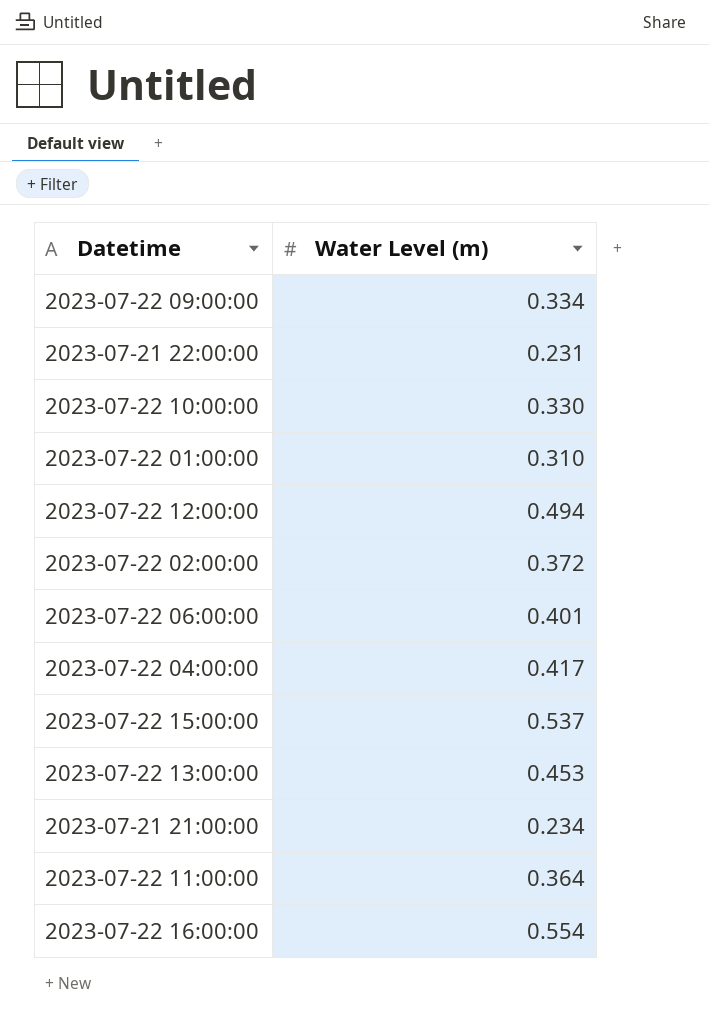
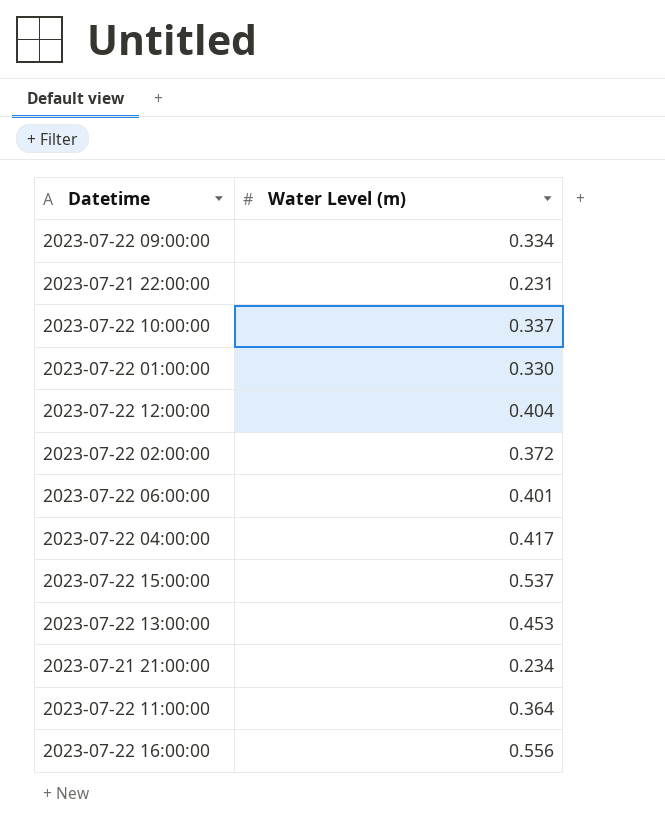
2023-07-22 10:00:00 | Water Level (m): 0.330 -> 0.337
2023-07-22 01:00:00 | Water Level (m): 0.310 -> 0.330
2023-07-22 12:00:00 | Water Level (m): 0.494 -> 0.404
2023-07-22 16:00:00 | Water Level (m): 0.554 -> 0.556

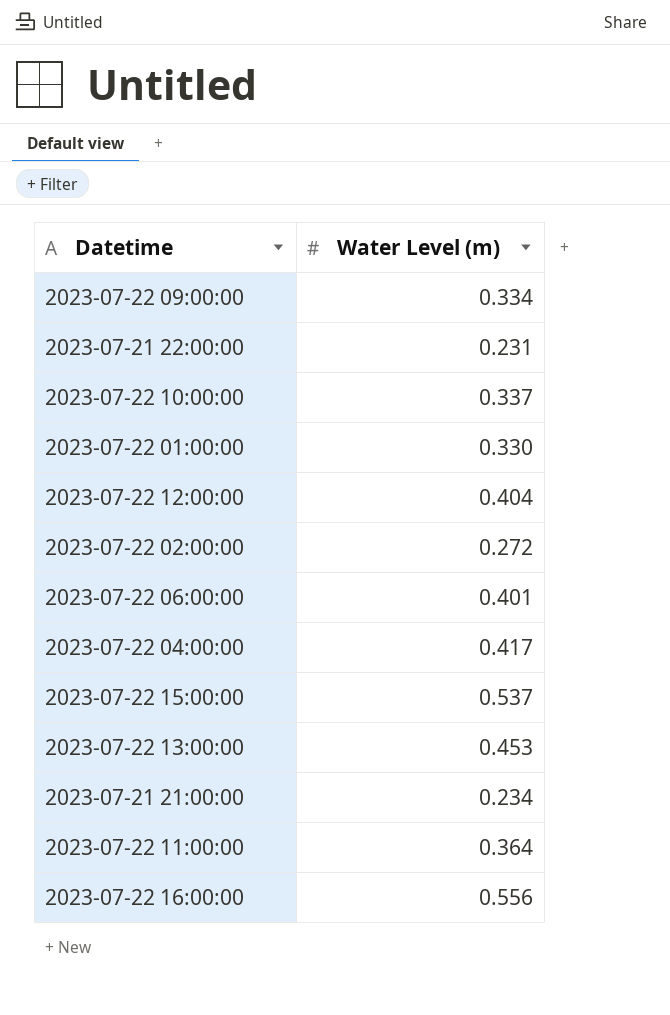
2023-07-22 02:00:00 | Water Level (m): 0.372 -> 0.272

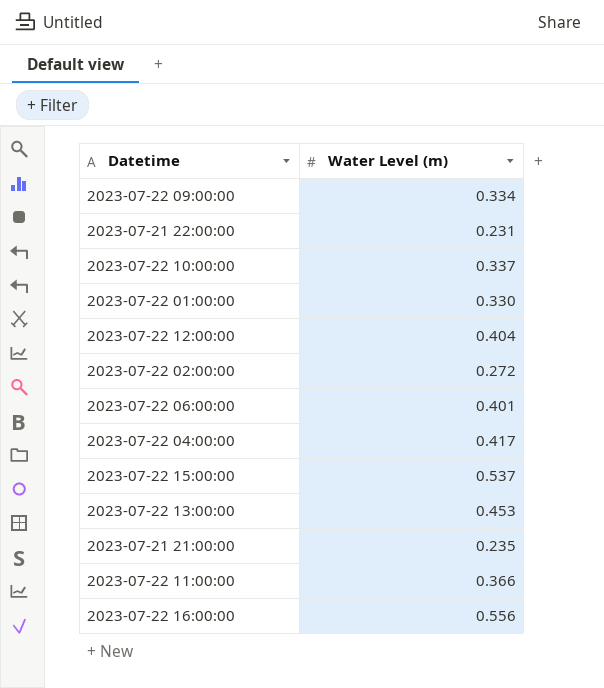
2023-07-21 21:00:00 | Water Level (m): 0.234 -> 0.235
2023-07-22 11:00:00 | Water Level (m): 0.364 -> 0.366

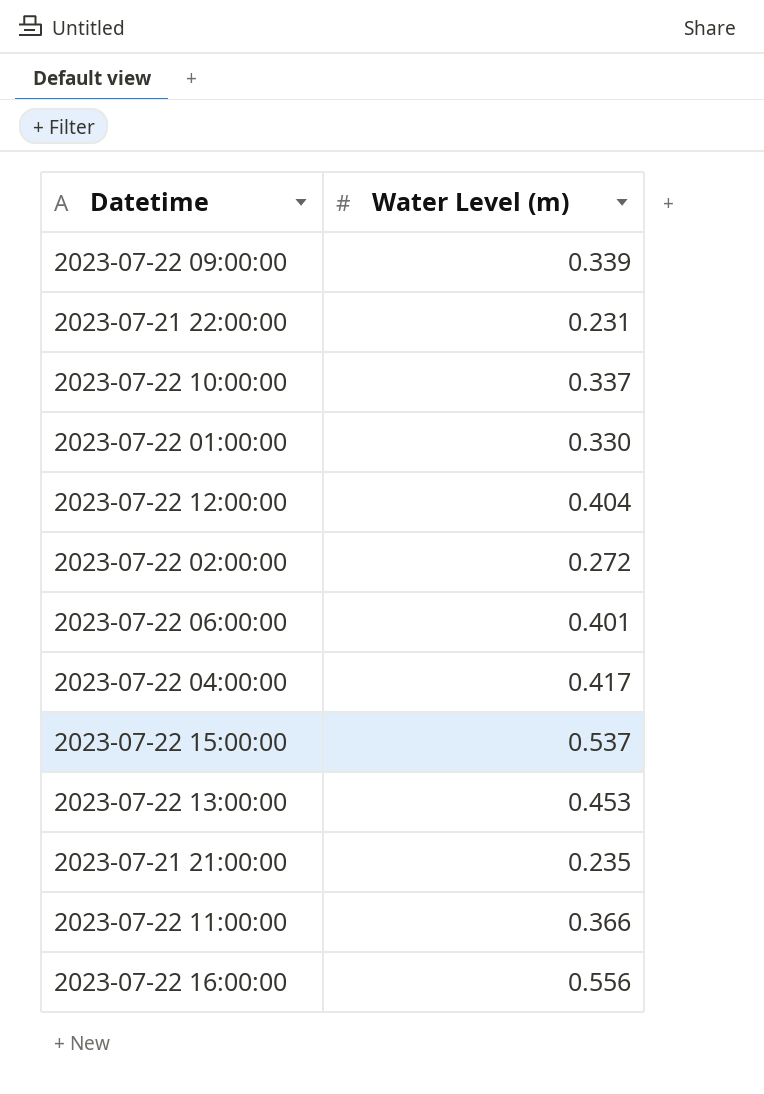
2023-07-22 09:00:00 | Water Level (m): 0.334 -> 0.339

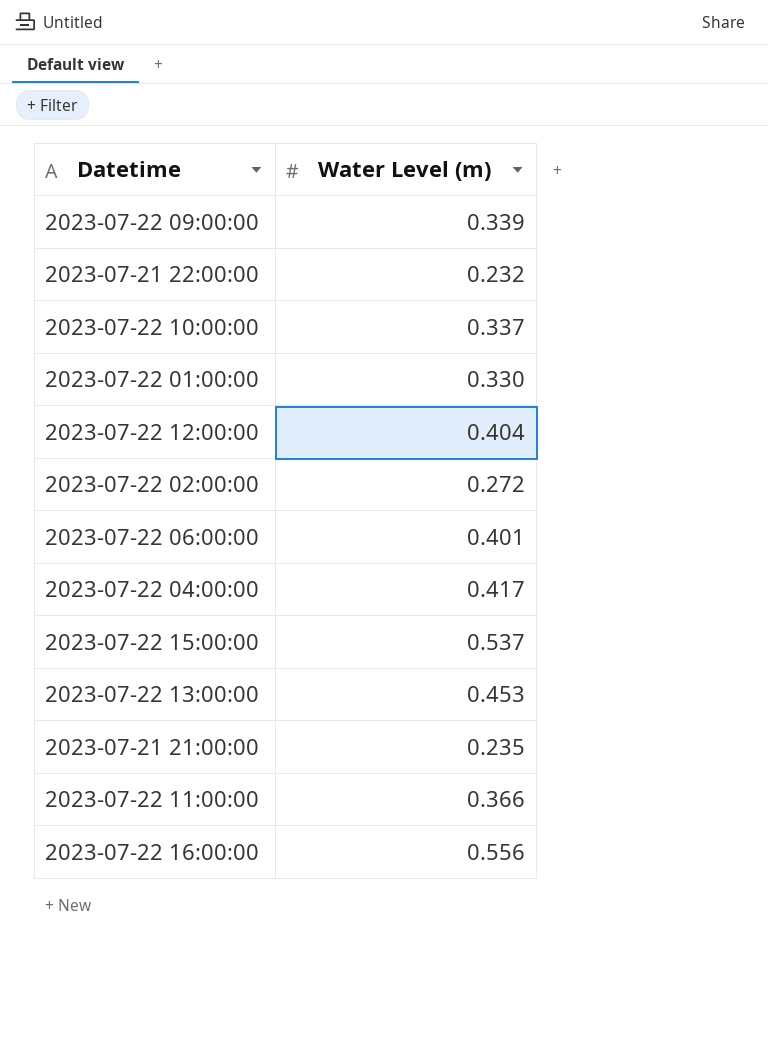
2023-07-21 22:00:00 | Water Level (m): 0.231 -> 0.232

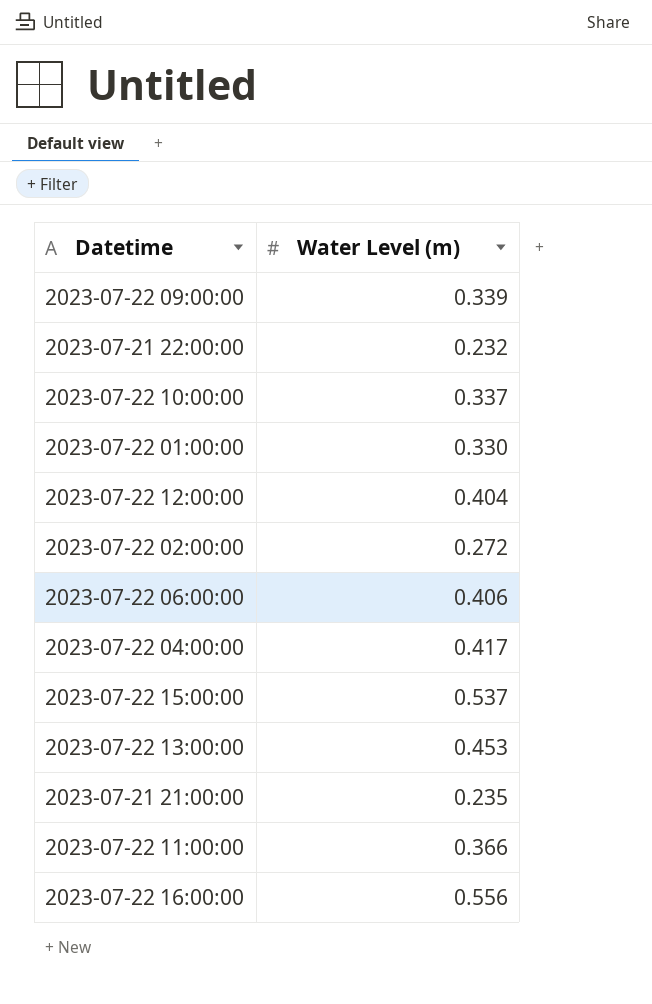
2023-07-22 06:00:00 | Water Level (m): 0.401 -> 0.406

